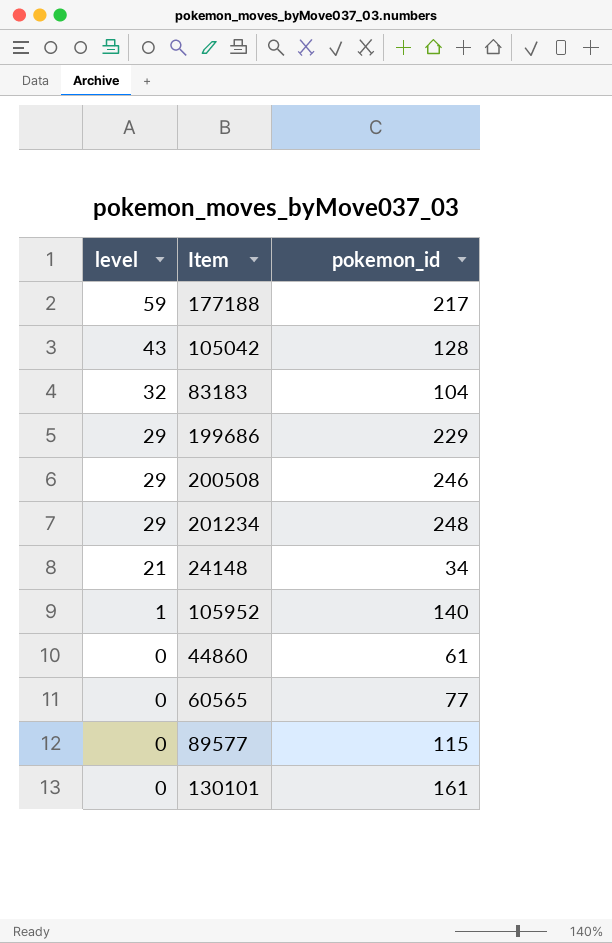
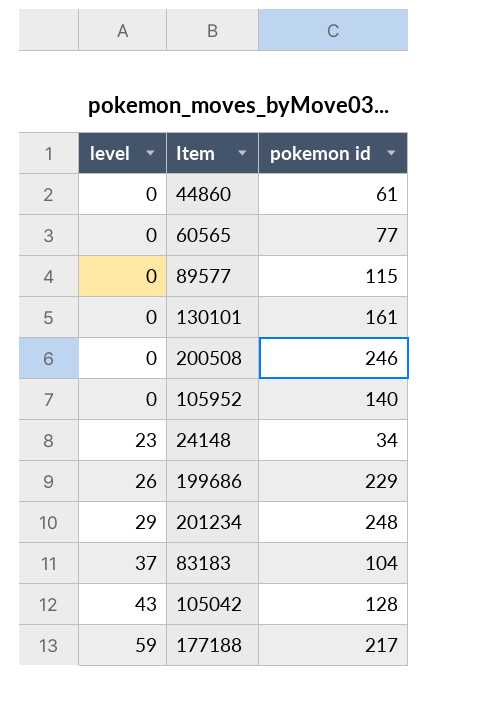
row order: level descending -> level ascending
column name: pokemon_id -> pokemon id
200508 | level: 29 -> 0
105952 | level: 1 -> 0
24148 | level: 21 -> 23
199686 | level: 29 -> 26
83183 | level: 32 -> 37

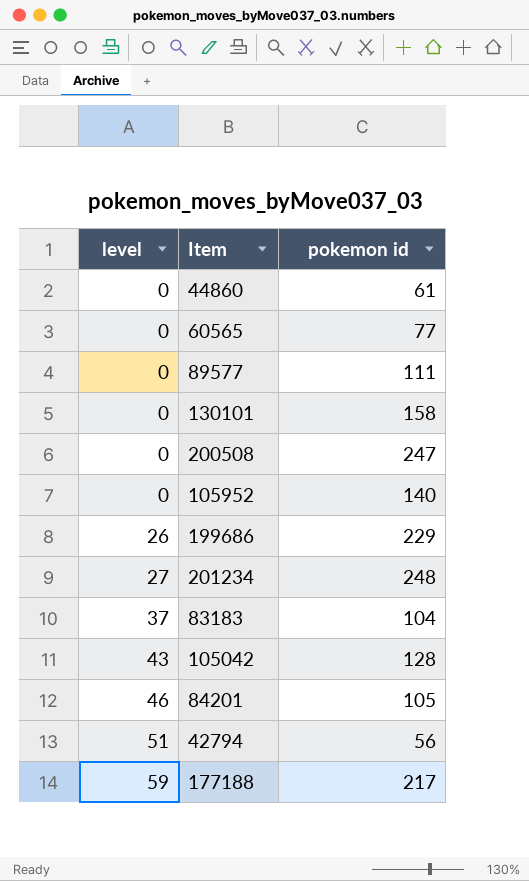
row 24148: 23 | 34 -> none
89577 | pokemon id: 115 -> 111
130101 | pokemon id: 161 -> 158
200508 | pokemon id: 246 -> 247
201234 | level: 29 -> 27
row 84201: none -> 46 | 105
row 42794: none -> 51 | 56

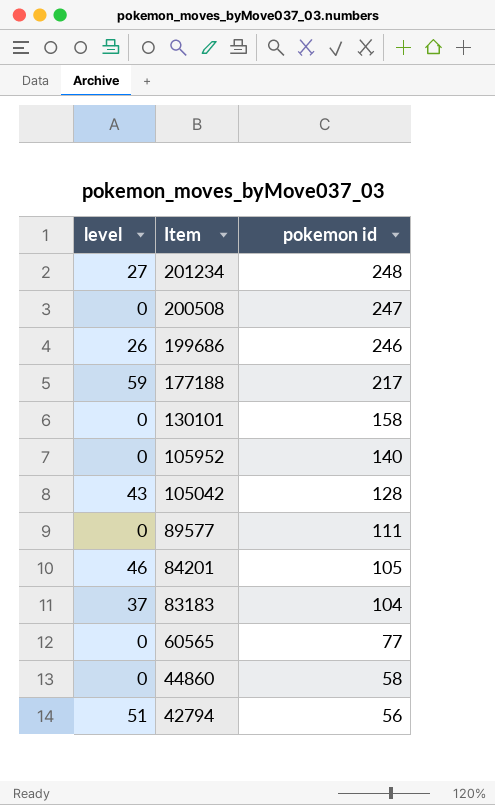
row order: level ascending -> Item descending
199686 | pokemon id: 229 -> 246
44860 | pokemon id: 61 -> 58

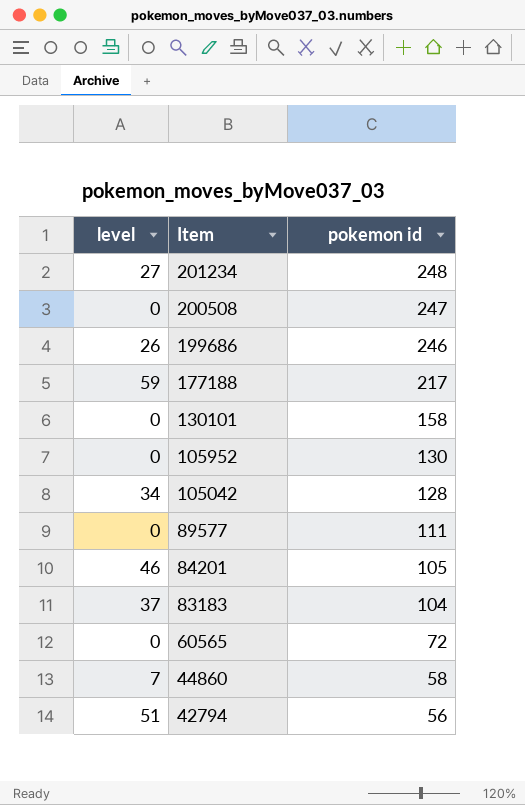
105952 | pokemon id: 140 -> 130
105042 | level: 43 -> 34
60565 | pokemon id: 77 -> 72
44860 | level: 0 -> 7

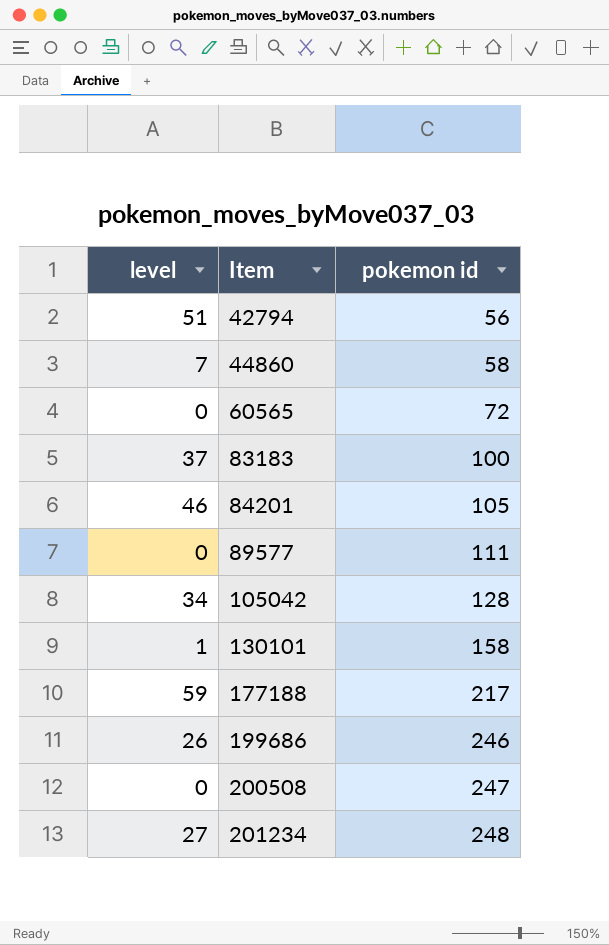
row order: Item descending -> Item ascending
row 105952: 0 | 130 -> none
83183 | pokemon id: 104 -> 100
130101 | level: 0 -> 1

